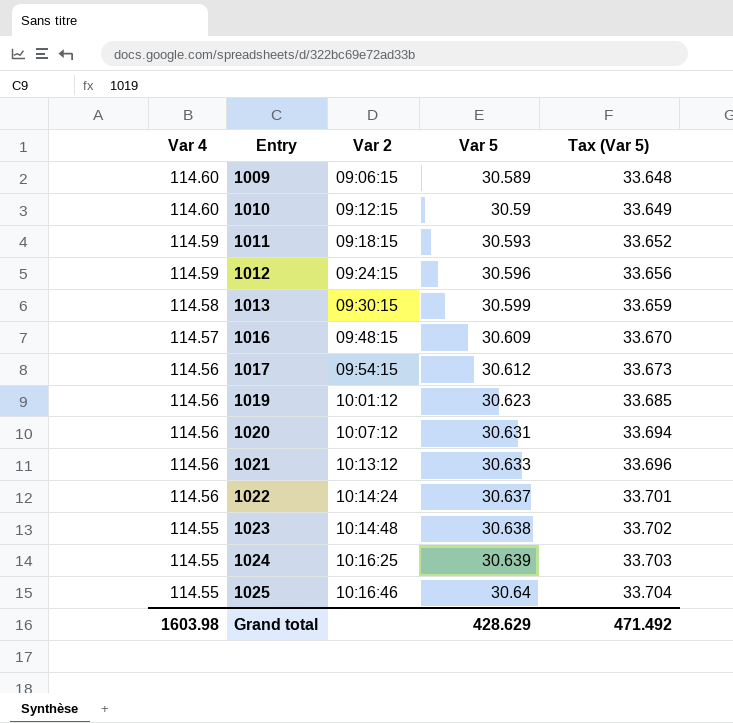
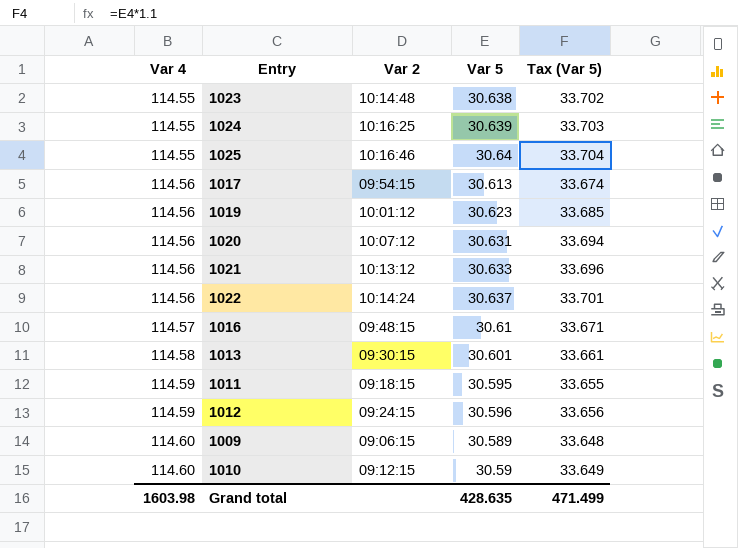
row order: Var 4 descending -> Var 4 ascending
1017 | Var 5: 30.612 -> 30.613
1017 | Tax (Var 5): 33.673 -> 33.674
1016 | Var 5: 30.609 -> 30.61
1016 | Tax (Var 5): 33.670 -> 33.671
1013 | Var 5: 30.599 -> 30.601
1013 | Tax (Var 5): 33.659 -> 33.661
1011 | Var 5: 30.593 -> 30.595
1011 | Tax (Var 5): 33.652 -> 33.655
Grand total | Var 5: 428.629 -> 428.635
Grand total | Tax (Var 5): 471.492 -> 471.499

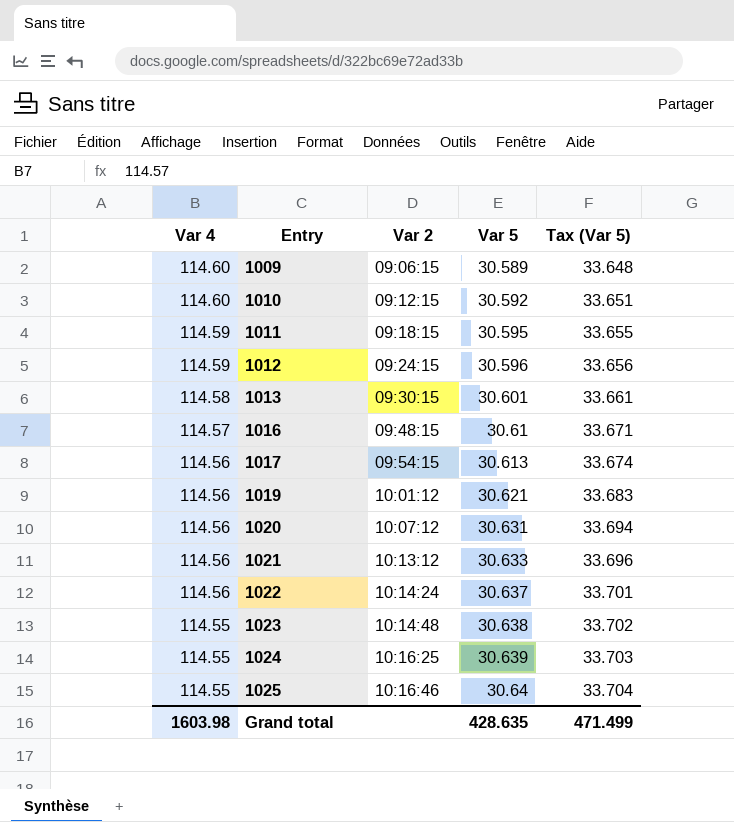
row order: Var 4 ascending -> Var 4 descending
1010 | Var 5: 30.59 -> 30.592
1010 | Tax (Var 5): 33.649 -> 33.651
1019 | Var 5: 30.623 -> 30.621
1019 | Tax (Var 5): 33.685 -> 33.683

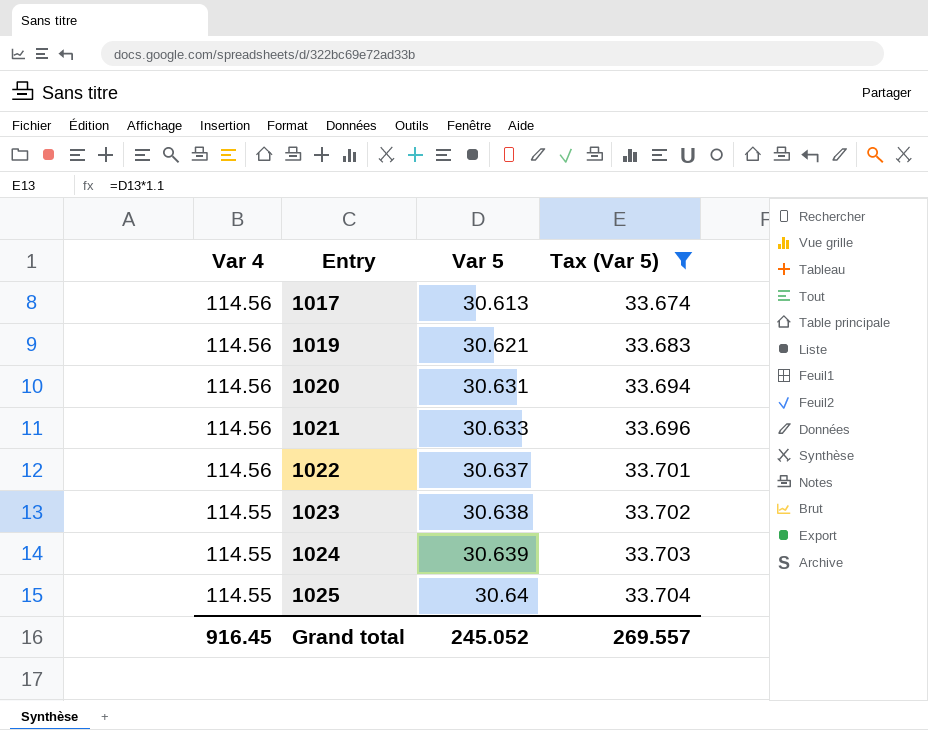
filter: none -> Tax (Var 5) >= 33.674
column Var 2 | position: 3 -> none
Grand total | Var 4: 1603.98 -> 916.45
Grand total | Var 5: 428.635 -> 245.052
Grand total | Tax (Var 5): 471.499 -> 269.557

